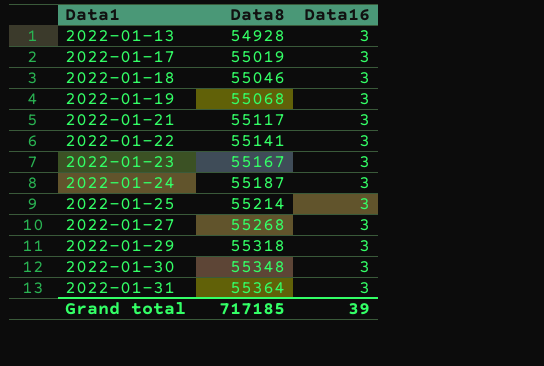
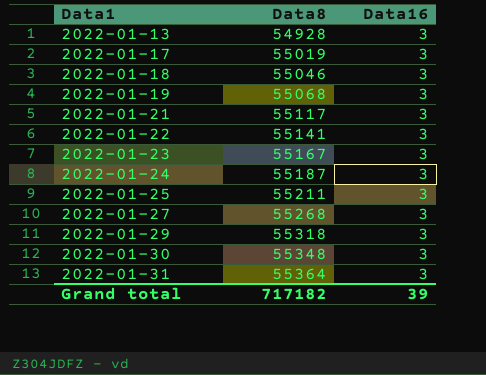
2022-01-25 | Data8: 55214 -> 55211
Grand total | Data8: 717185 -> 717182

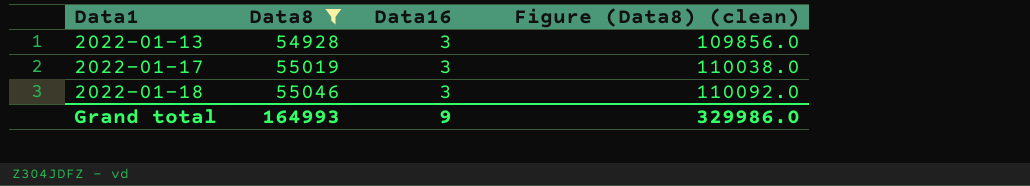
filter: none -> Data8 <= 55046
column Figure (Data8) (clean) | formula: none -> [Data8] * 2
Grand total | Data8: 717182 -> 164993
Grand total | Data16: 39 -> 9

